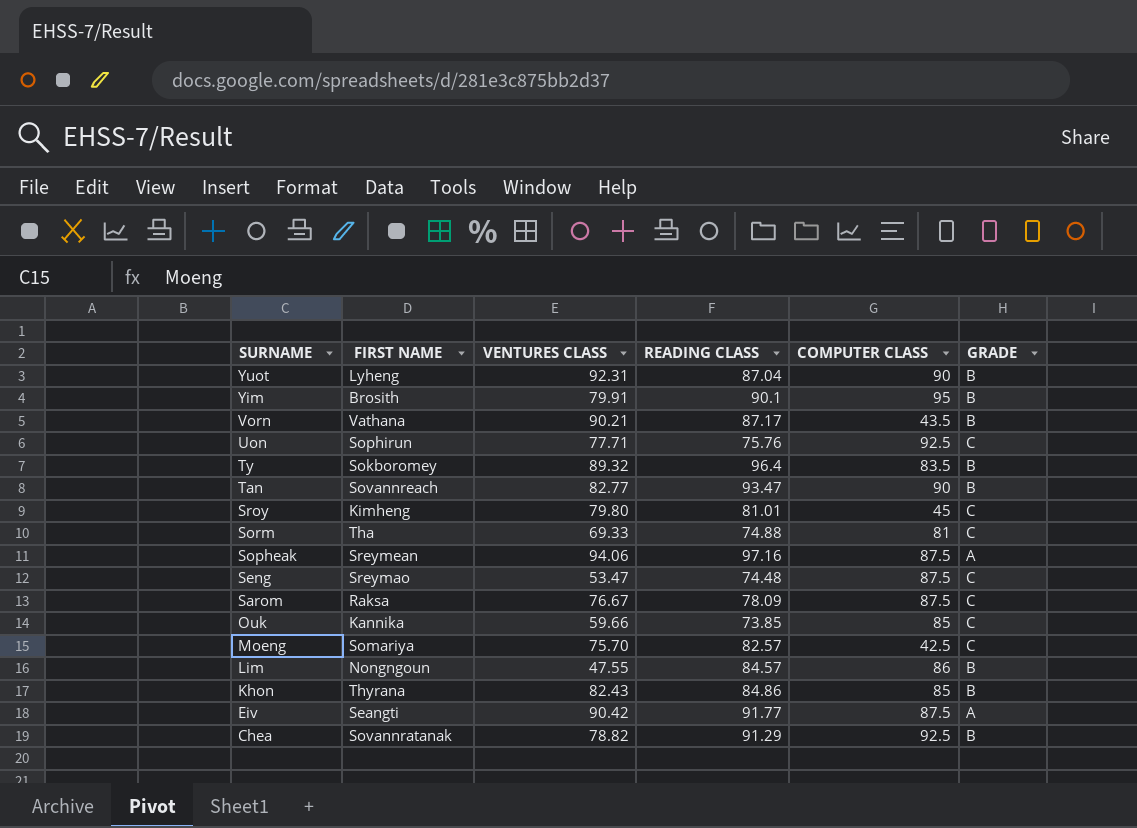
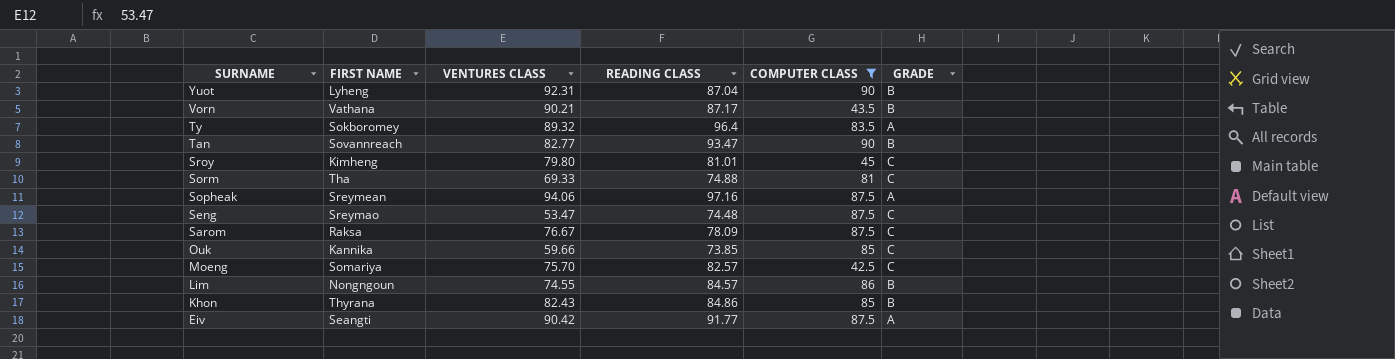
filter: none -> COMPUTER CLASS <= 90
Ty | GRADE: B -> A
Lim | VENTURES CLASS: 47.55 -> 74.55

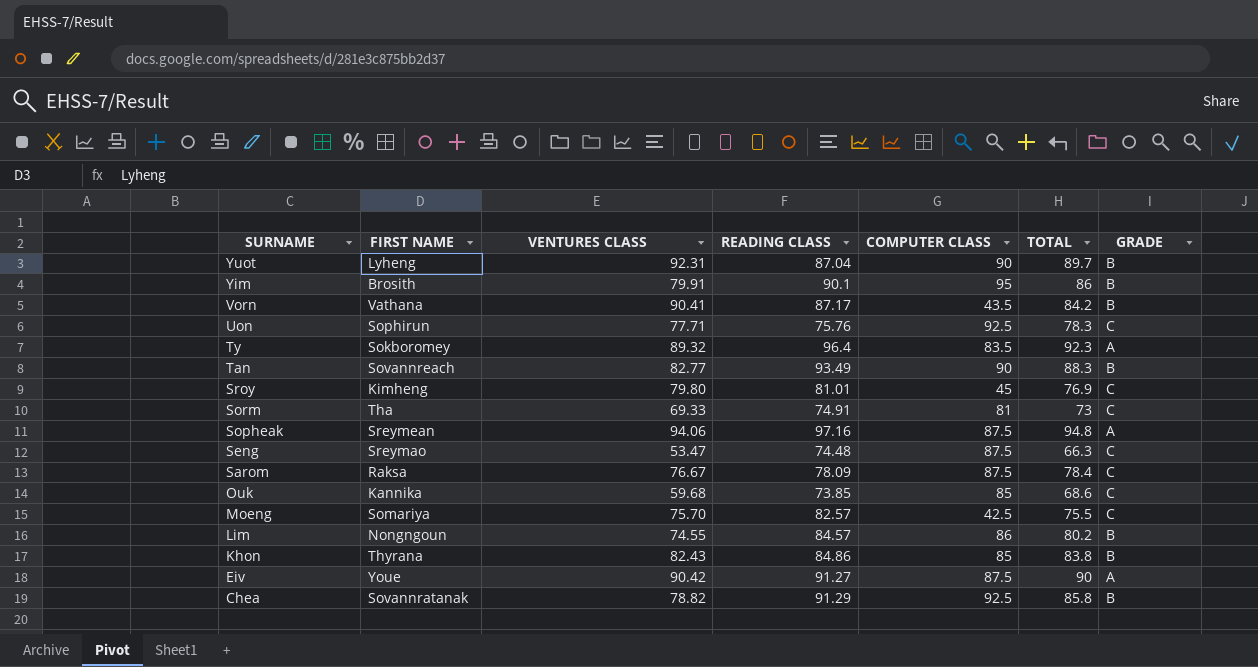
filter: COMPUTER CLASS <= 90 -> none
column TOTAL | position: none -> 6
Vorn | VENTURES CLASS: 90.21 -> 90.41
Tan | READING CLASS: 93.47 -> 93.49
Sorm | READING CLASS: 74.88 -> 74.91
Ouk | VENTURES CLASS: 59.66 -> 59.68
Eiv | FIRST NAME: Seangti -> Youe
Eiv | READING CLASS: 91.77 -> 91.27

